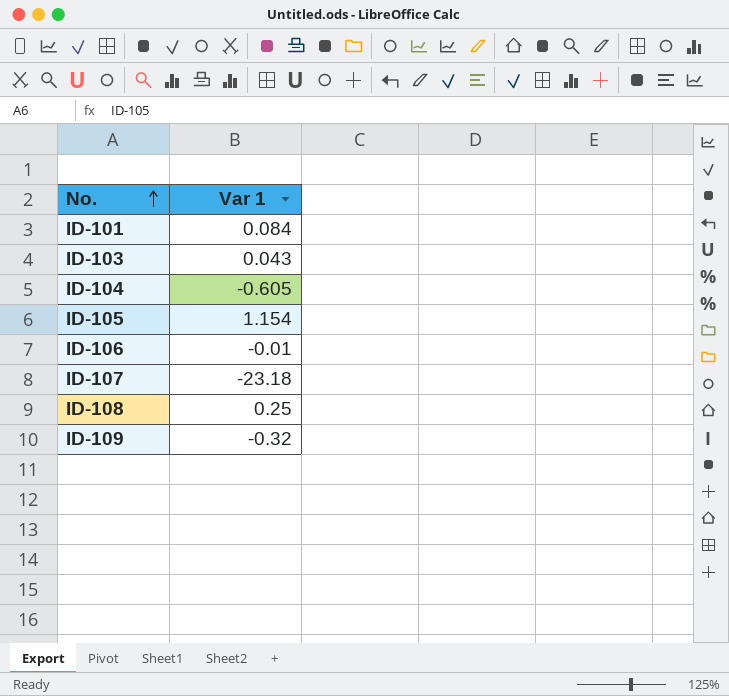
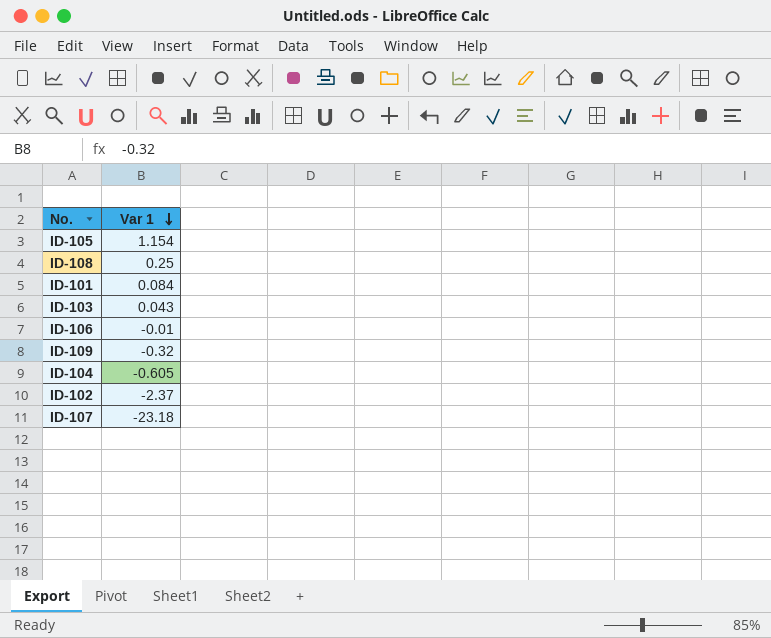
row order: No. ascending -> Var 1 descending
row ID-102: none -> -2.37

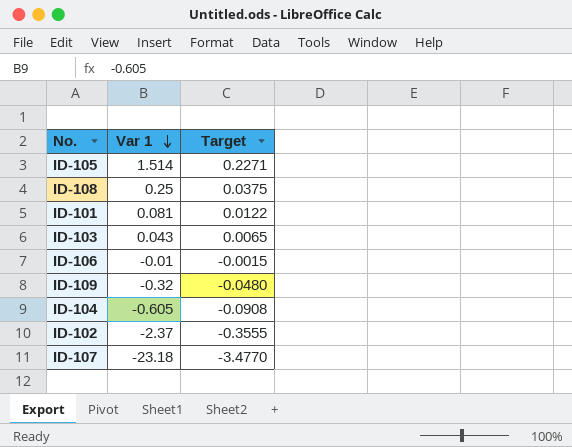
column Target | formula: none -> [Var 1] * 0.15
ID-105 | Var 1: 1.154 -> 1.514
ID-101 | Var 1: 0.084 -> 0.081

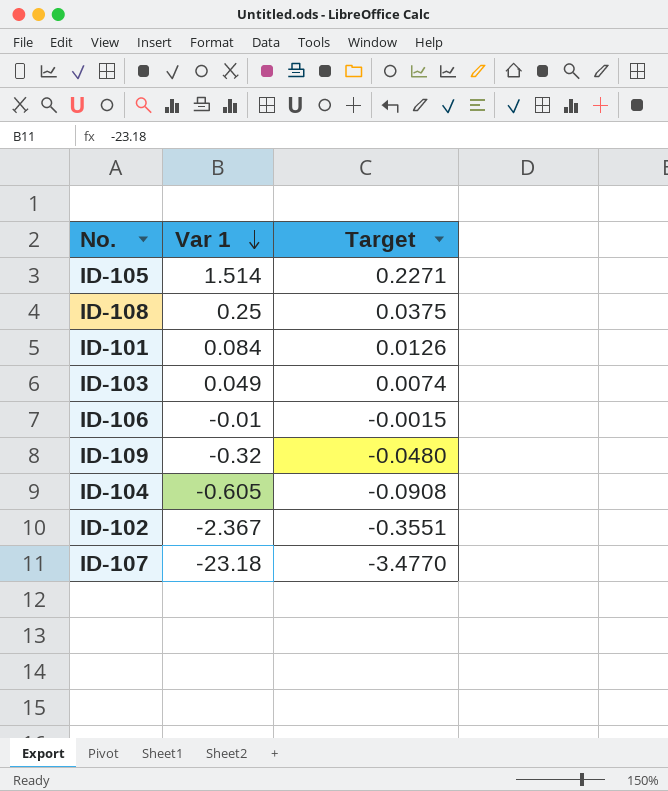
ID-101 | Var 1: 0.081 -> 0.084
ID-101 | Target: 0.0122 -> 0.0126
ID-103 | Var 1: 0.043 -> 0.049
ID-103 | Target: 0.0065 -> 0.0074
ID-102 | Var 1: -2.37 -> -2.367
ID-102 | Target: -0.3555 -> -0.3551

